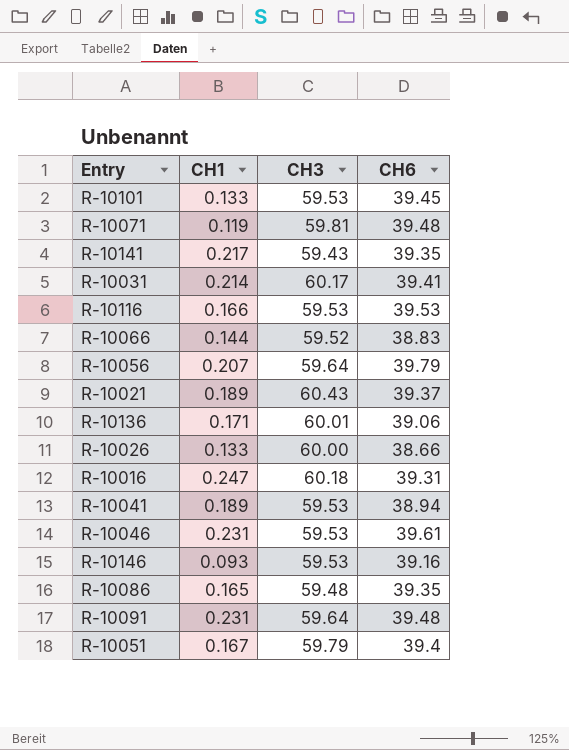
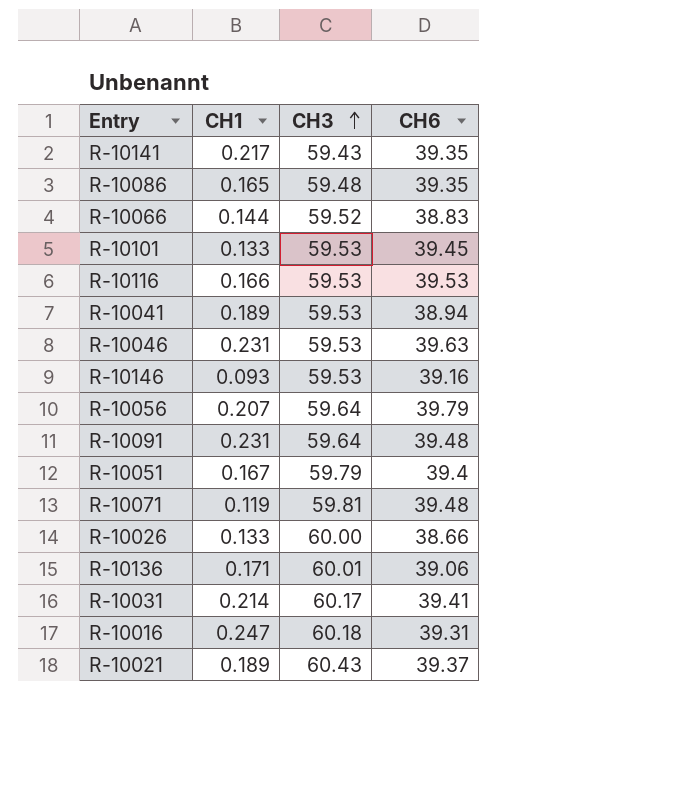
row order: none -> CH3 ascending
R-10046 | CH6: 39.61 -> 39.63

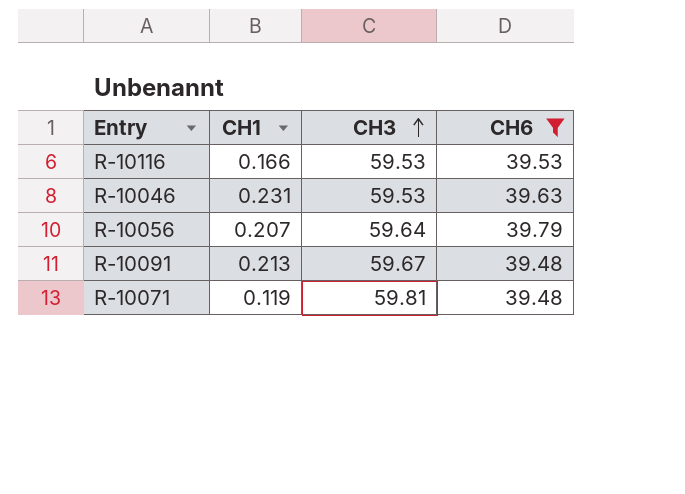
filter: none -> CH6 >= 39.48
R-10091 | CH1: 0.231 -> 0.213
R-10091 | CH3: 59.64 -> 59.67

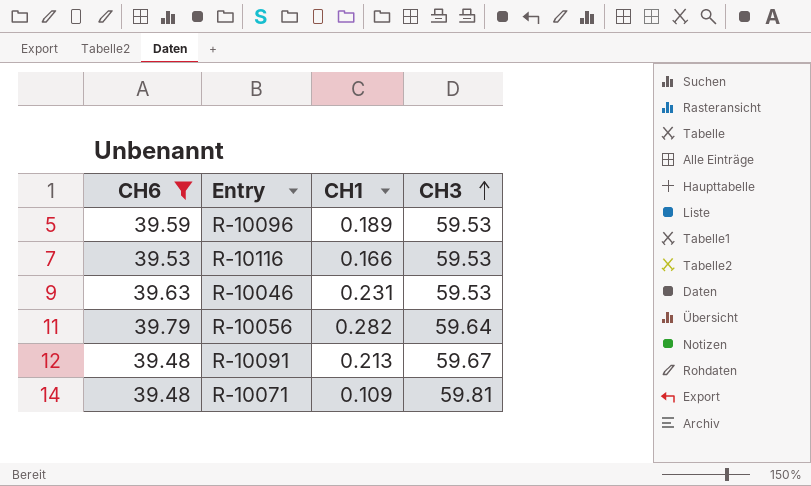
column CH6 | position: 4 -> 1
row R-10096: none -> 39.59 | 0.189 | 59.53
R-10056 | CH1: 0.207 -> 0.282
R-10071 | CH1: 0.119 -> 0.109

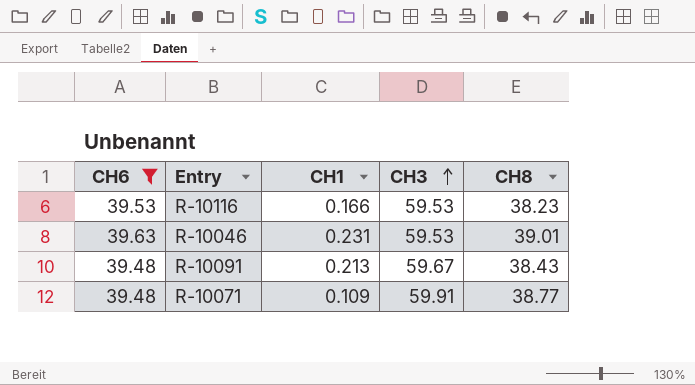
column CH8 | position: none -> 5
row R-10096: 39.59 | 0.189 | 59.53 -> none
row R-10056: 39.79 | 0.282 | 59.64 -> none
R-10071 | CH3: 59.81 -> 59.91

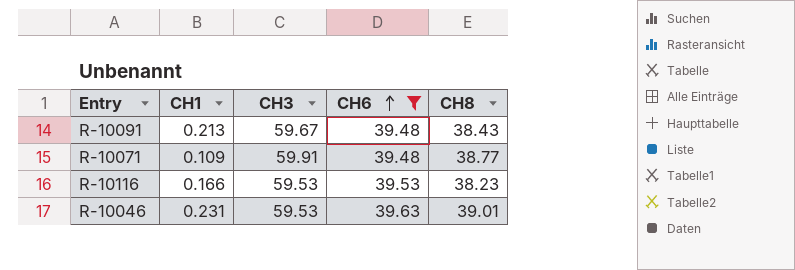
row order: CH3 ascending -> CH6 ascending
column CH6 | position: 1 -> 4

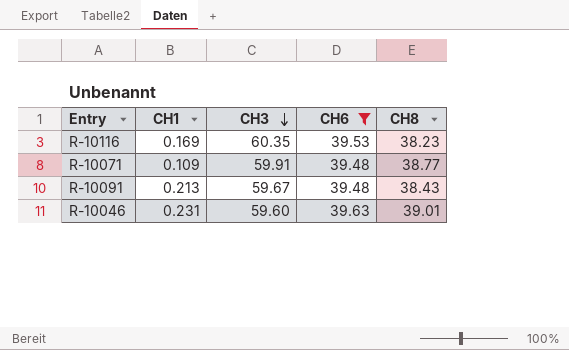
row order: CH6 ascending -> CH3 descending
R-10116 | CH1: 0.166 -> 0.169
R-10116 | CH3: 59.53 -> 60.35
R-10046 | CH3: 59.53 -> 59.60

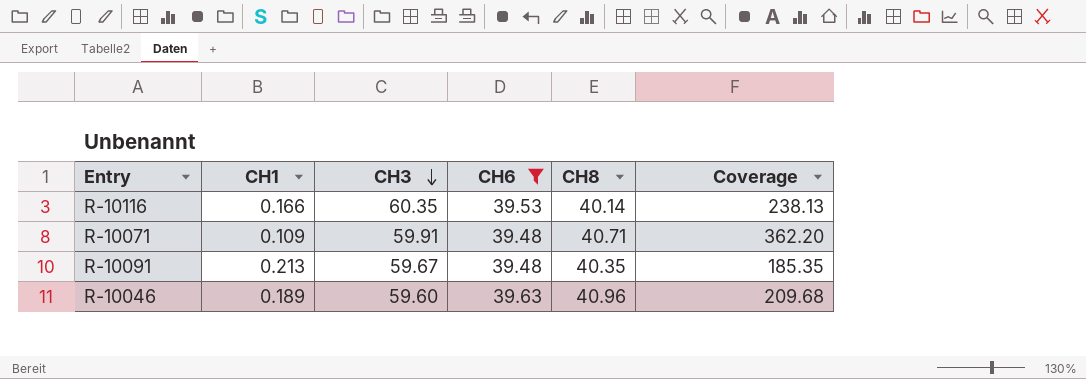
column Coverage | formula: none -> [CH6] / [CH1]
R-10116 | CH1: 0.169 -> 0.166
R-10116 | CH8: 38.23 -> 40.14
R-10071 | CH8: 38.77 -> 40.71
R-10091 | CH8: 38.43 -> 40.35
R-10046 | CH1: 0.231 -> 0.189
R-10046 | CH8: 39.01 -> 40.96

